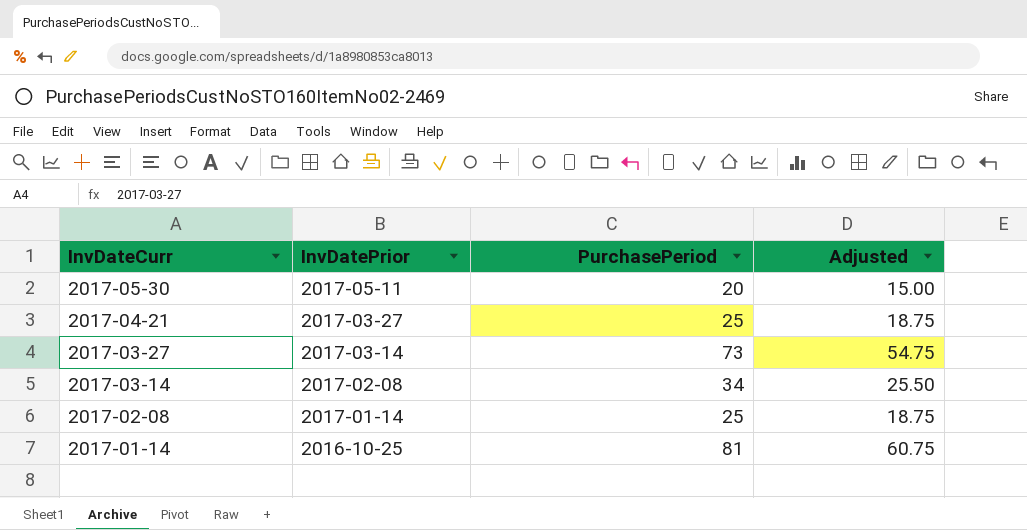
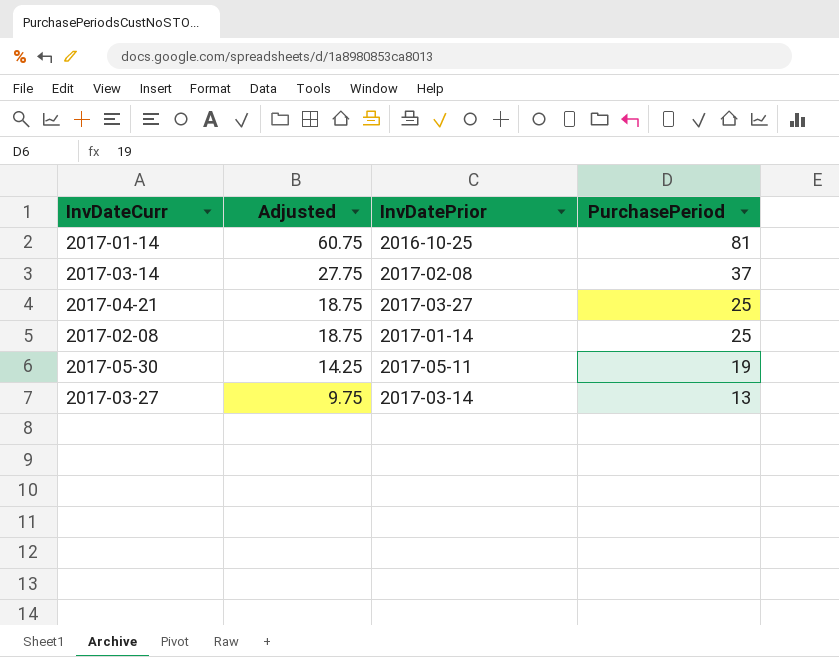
row order: InvDateCurr descending -> Adjusted descending
column Adjusted | position: 4 -> 2
2017-03-14 | Adjusted: 25.50 -> 27.75
2017-03-14 | PurchasePeriod: 34 -> 37
2017-05-30 | Adjusted: 15.00 -> 14.25
2017-05-30 | PurchasePeriod: 20 -> 19
2017-03-27 | Adjusted: 54.75 -> 9.75
2017-03-27 | PurchasePeriod: 73 -> 13

